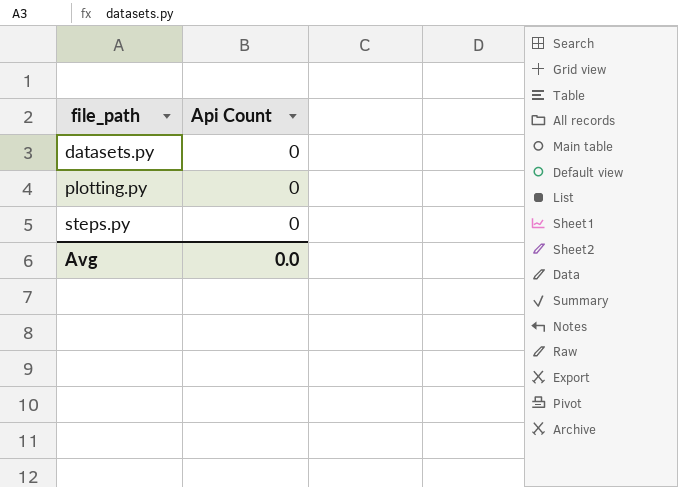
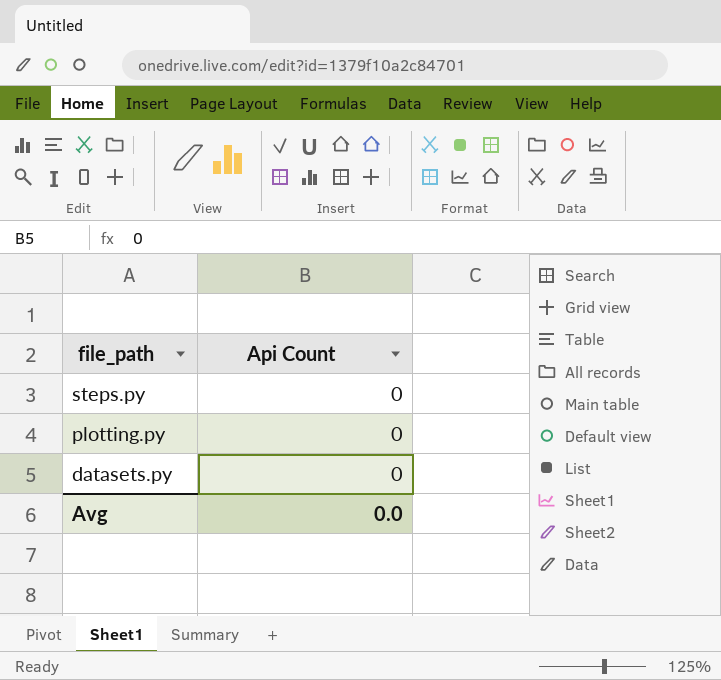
row order: file_path ascending -> file_path descending

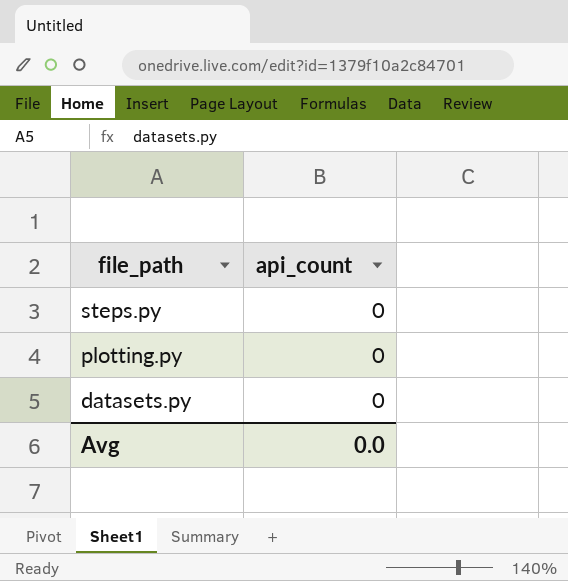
column name: Api Count -> api_count

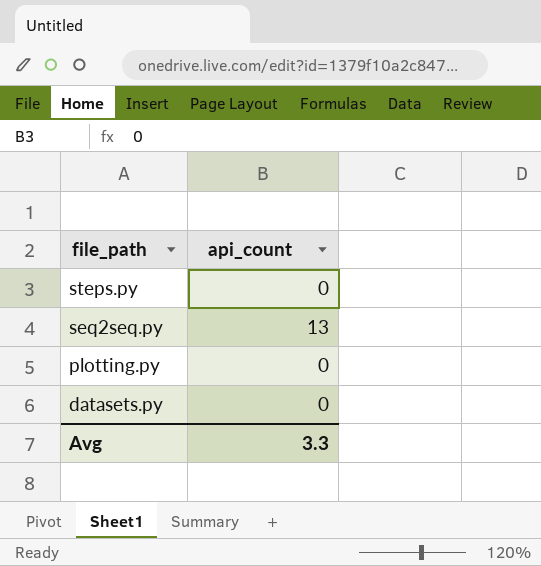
row seq2seq.py: none -> 13
Avg | api_count: 0.0 -> 3.3

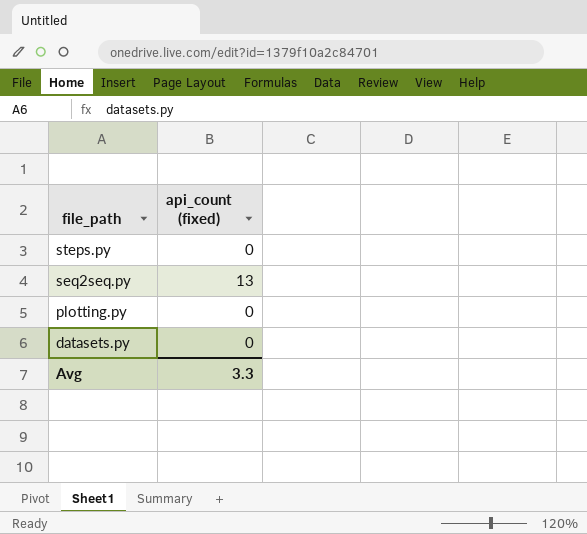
column name: api_count -> api_count (fixed)

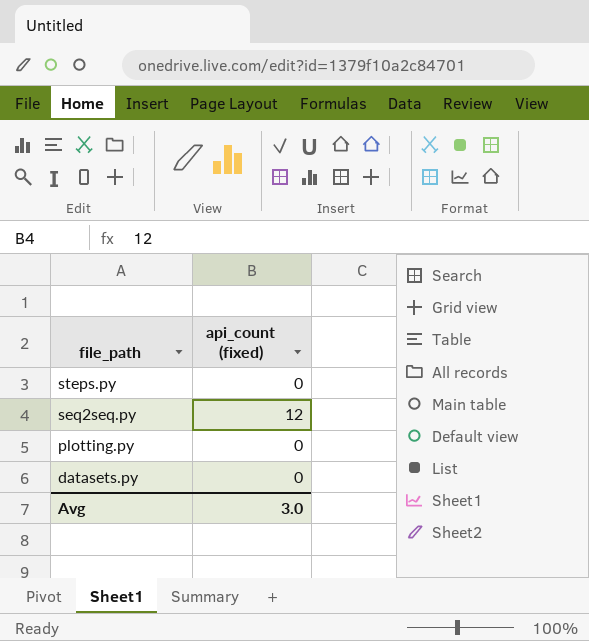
seq2seq.py | api_count (fixed): 13 -> 12
Avg | api_count (fixed): 3.3 -> 3.0

